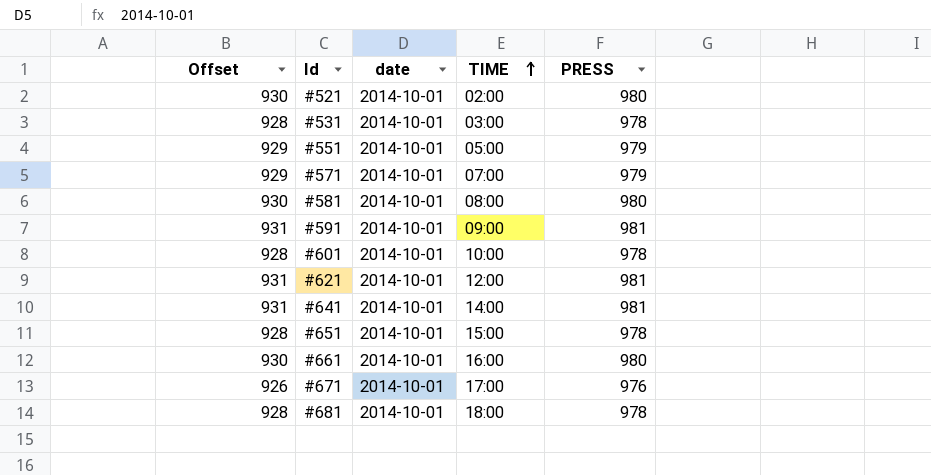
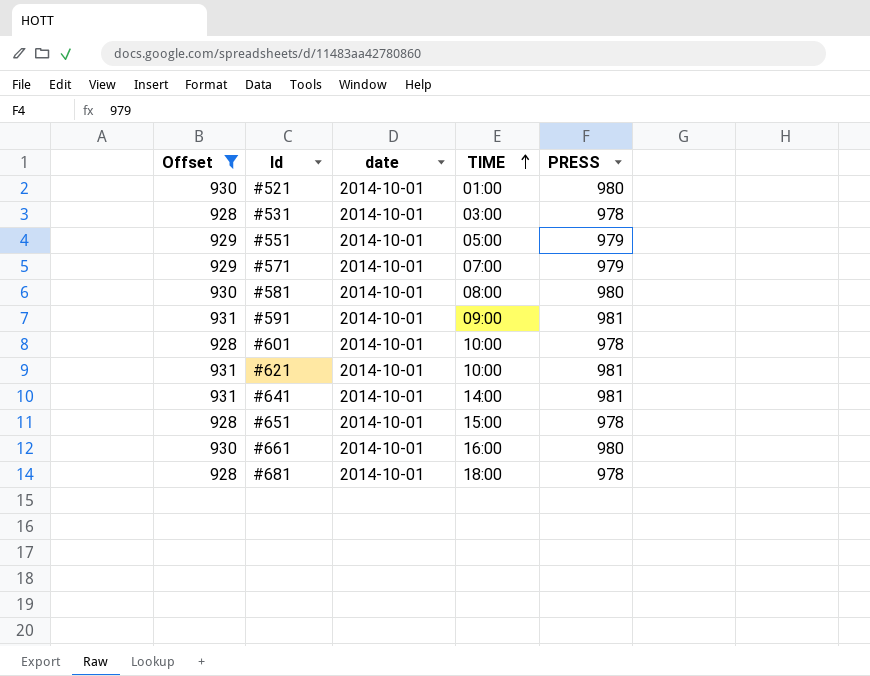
filter: none -> Offset != 926
#521 | TIME: 02:00 -> 01:00
#621 | TIME: 12:00 -> 10:00

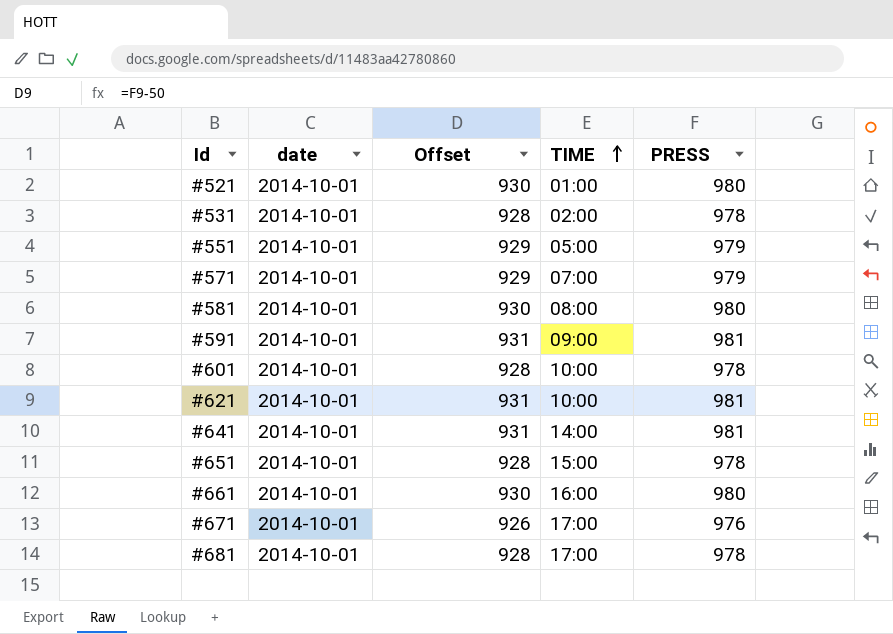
filter: Offset != 926 -> none
column Offset | position: 1 -> 3
#531 | TIME: 03:00 -> 02:00
#681 | TIME: 18:00 -> 17:00

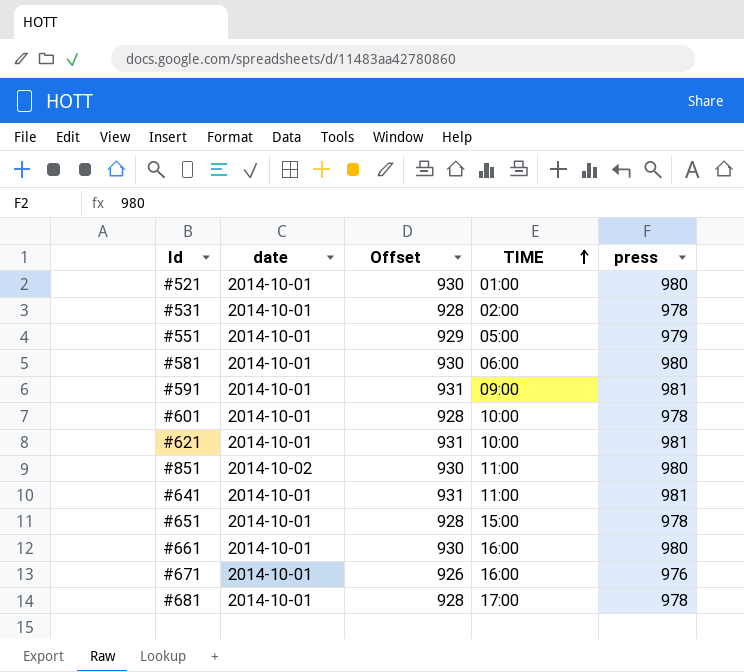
column name: PRESS -> press
row #571: 2014-10-01 | 929 | 07:00 | 979 -> none
#581 | TIME: 08:00 -> 06:00
row #851: none -> 2014-10-02 | 930 | 11:00 | 980
#641 | TIME: 14:00 -> 11:00
#671 | TIME: 17:00 -> 16:00

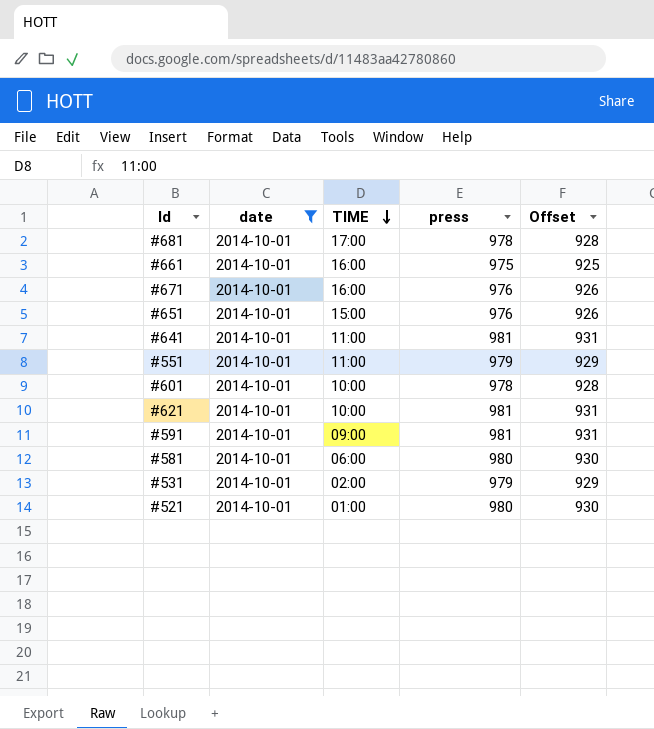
filter: none -> date = 2014-10-01
row order: TIME ascending -> TIME descending
column Offset | position: 3 -> 5
#661 | press: 980 -> 975
#661 | Offset: 930 -> 925
#651 | press: 978 -> 976
#651 | Offset: 928 -> 926
#551 | TIME: 05:00 -> 11:00
#531 | press: 978 -> 979
#531 | Offset: 928 -> 929

